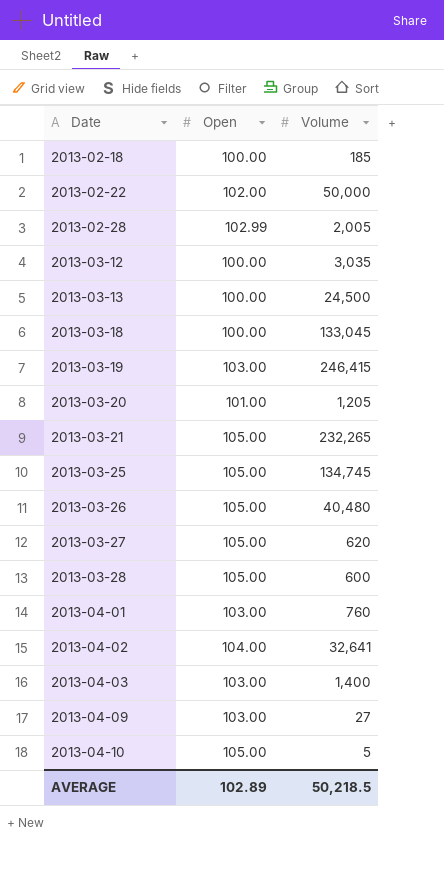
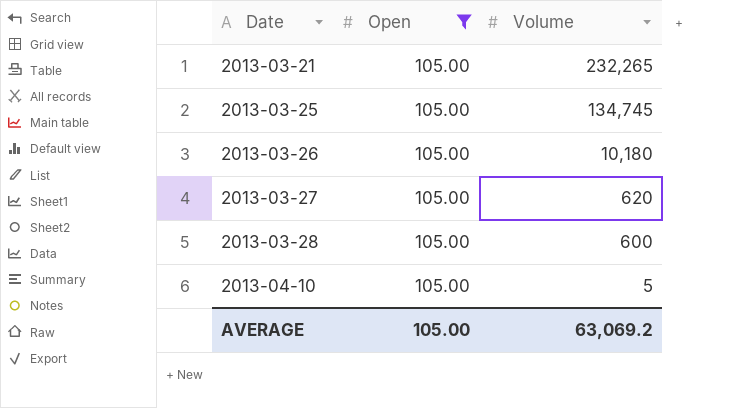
filter: none -> Open = 105.00
2013-03-26 | Volume: 40,480 -> 10,180
AVERAGE | Open: 102.89 -> 105.00
AVERAGE | Volume: 50,218.5 -> 63,069.2

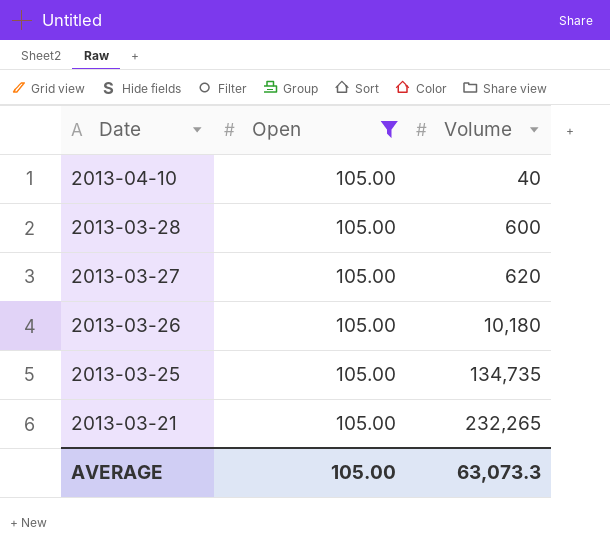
row order: Date ascending -> Date descending
2013-04-10 | Volume: 5 -> 40
2013-03-25 | Volume: 134,745 -> 134,735
AVERAGE | Volume: 63,069.2 -> 63,073.3

